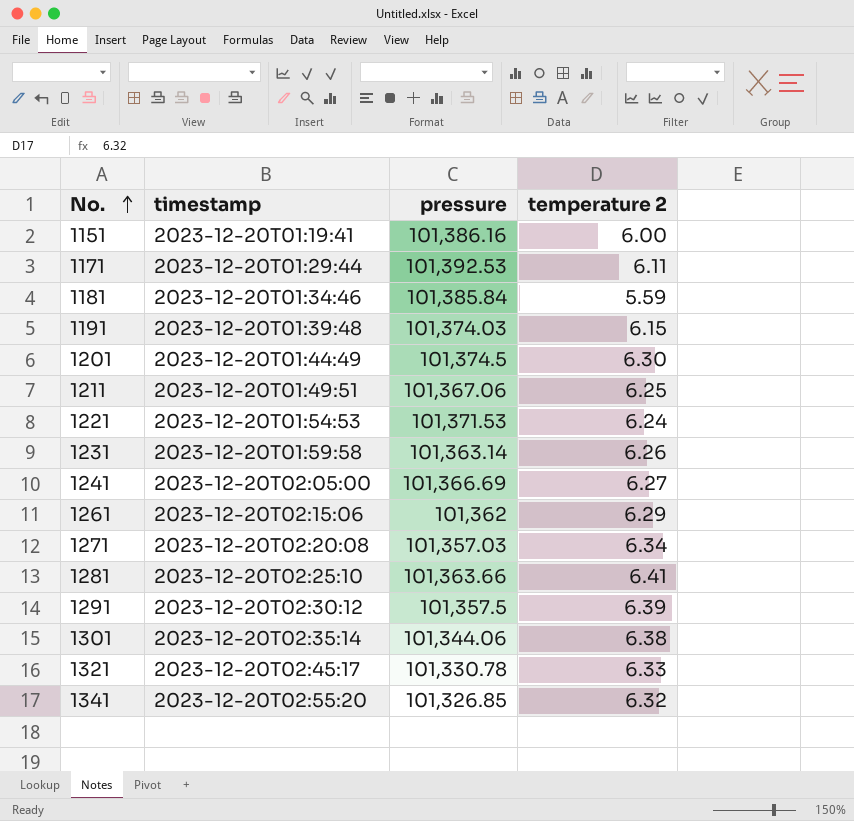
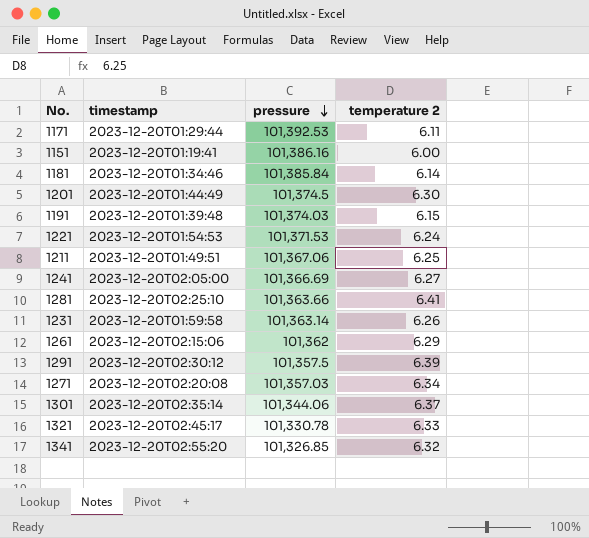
row order: No. ascending -> pressure descending
1181 | temperature 2: 5.59 -> 6.14
1301 | temperature 2: 6.38 -> 6.37

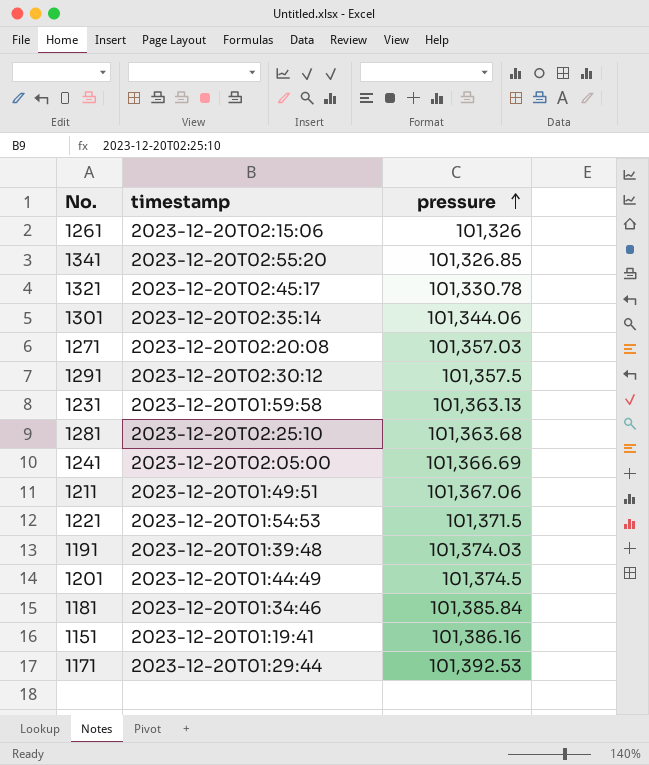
row order: pressure descending -> pressure ascending
column temperature 2 | position: 4 -> none
1261 | pressure: 101,362 -> 101,326
1231 | pressure: 101,363.14 -> 101,363.13
1281 | pressure: 101,363.66 -> 101,363.68
1221 | pressure: 101,371.53 -> 101,371.5

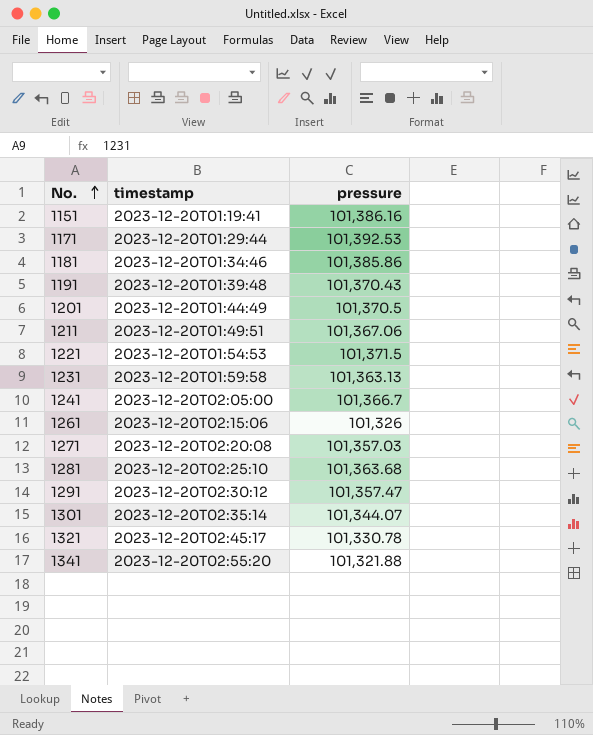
row order: pressure ascending -> No. ascending
1181 | pressure: 101,385.84 -> 101,385.86
1191 | pressure: 101,374.03 -> 101,370.43
1201 | pressure: 101,374.5 -> 101,370.5
1241 | pressure: 101,366.69 -> 101,366.7
1291 | pressure: 101,357.5 -> 101,357.47
1301 | pressure: 101,344.06 -> 101,344.07
1341 | pressure: 101,326.85 -> 101,321.88

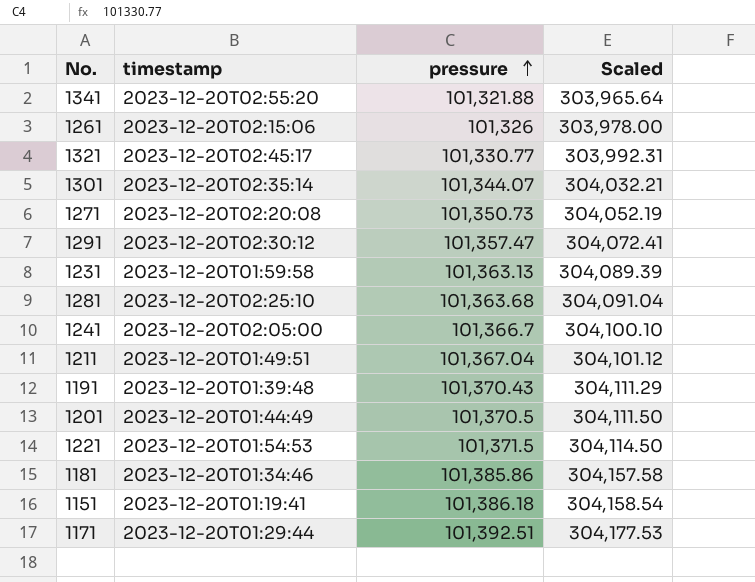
row order: No. ascending -> pressure ascending
column Scaled | formula: none -> [pressure] * 3
1321 | pressure: 101,330.78 -> 101,330.77
1271 | pressure: 101,357.03 -> 101,350.73
1211 | pressure: 101,367.06 -> 101,367.04
1151 | pressure: 101,386.16 -> 101,386.18
1171 | pressure: 101,392.53 -> 101,392.51

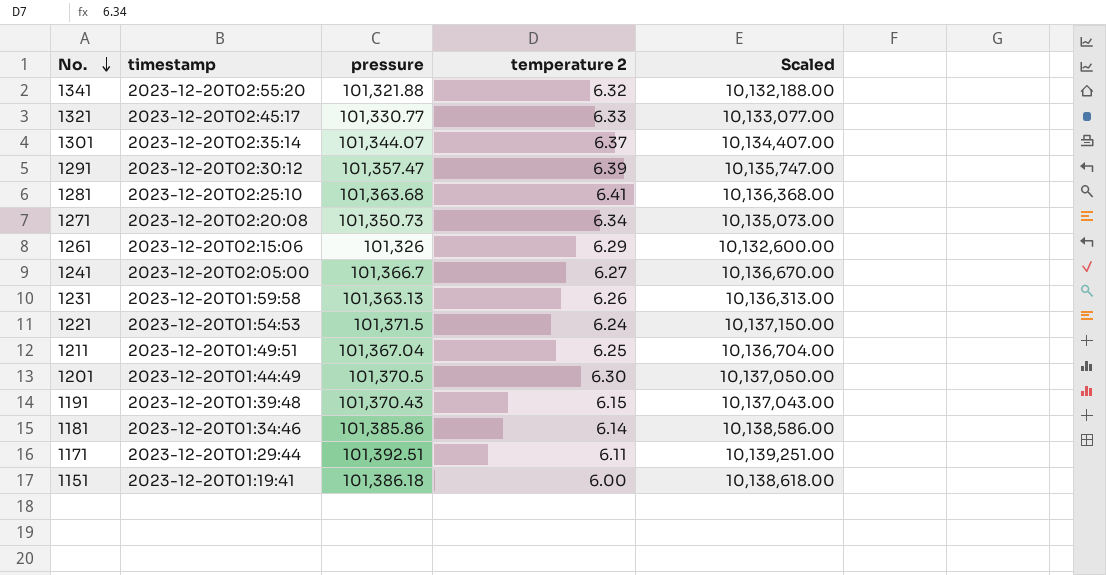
row order: pressure ascending -> No. descending
column temperature 2 | position: none -> 4
column Scaled | formula: [pressure] * 3 -> [pressure] * 100

